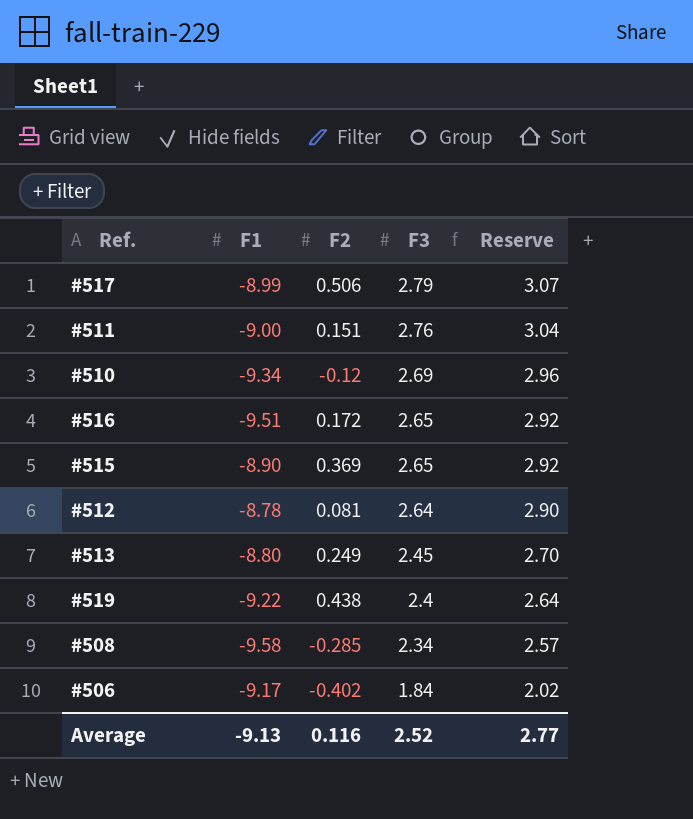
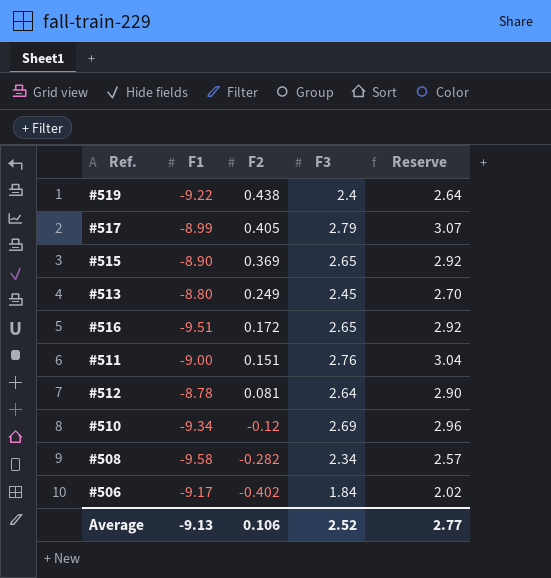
row order: F3 descending -> F2 descending
#517 | F2: 0.506 -> 0.405
#508 | F2: -0.285 -> -0.282
Average | F2: 0.116 -> 0.106

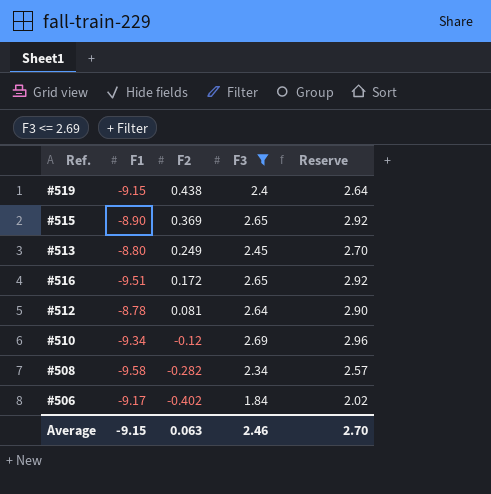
filter: none -> F3 <= 2.69
#519 | F1: -9.22 -> -9.15
Average | F1: -9.13 -> -9.15
Average | F2: 0.106 -> 0.063
Average | F3: 2.52 -> 2.46
Average | Reserve: 2.77 -> 2.70

